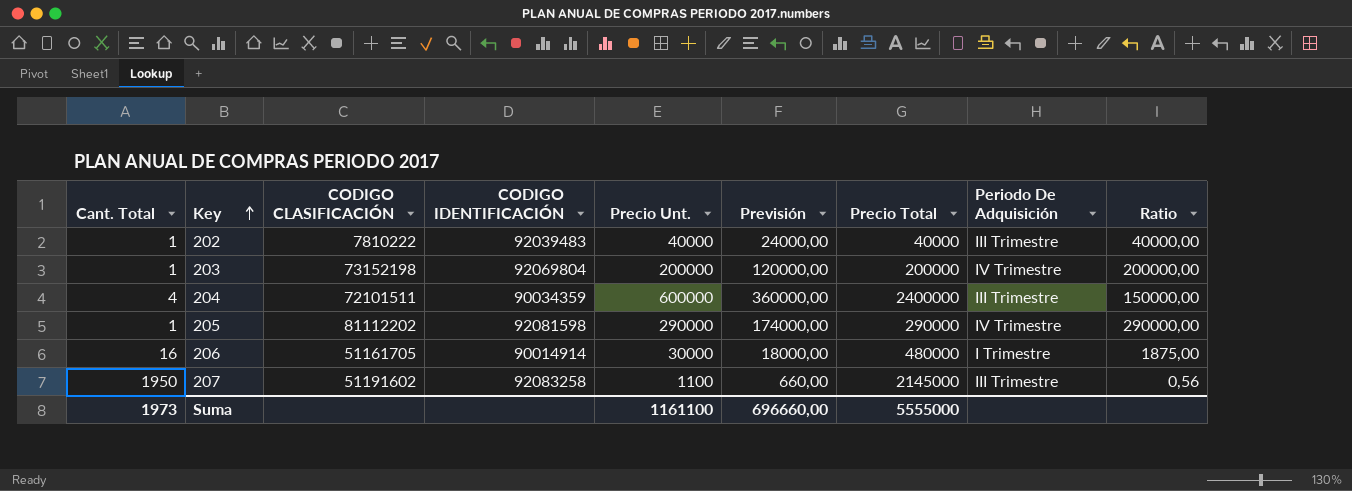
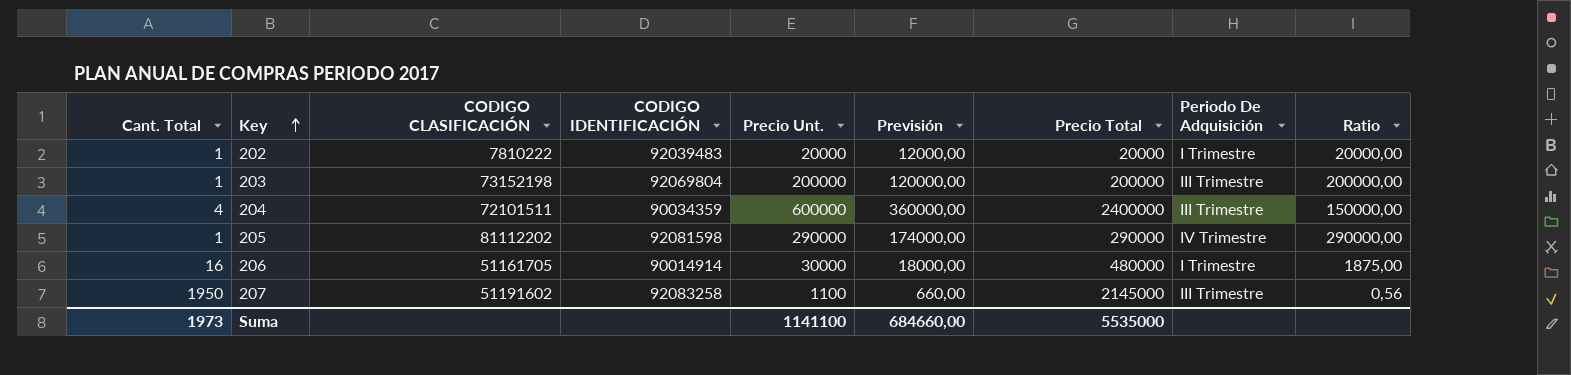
202 | Precio Unt.: 40000 -> 20000
202 | Previsión: 24000,00 -> 12000,00
202 | Precio Total: 40000 -> 20000
202 | Periodo De Adquisición: III Trimestre -> I Trimestre
202 | Ratio: 40000,00 -> 20000,00
203 | Periodo De Adquisición: IV Trimestre -> III Trimestre
Suma | Precio Unt.: 1161100 -> 1141100
Suma | Previsión: 696660,00 -> 684660,00
Suma | Precio Total: 5555000 -> 5535000

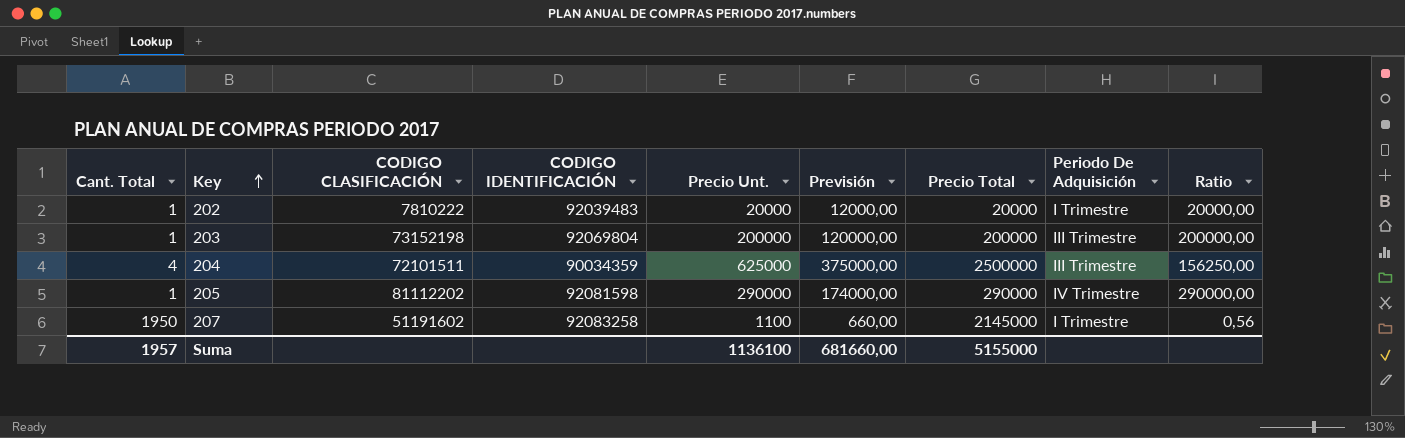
row 206: 16 | 51161705 | 90014914 | 30000 | 18000,00 | 480000 | I Trimestre | 1875,00 -> none
204 | Precio Unt.: 600000 -> 625000
204 | Previsión: 360000,00 -> 375000,00
204 | Precio Total: 2400000 -> 2500000
204 | Ratio: 150000,00 -> 156250,00
207 | Periodo De Adquisición: III Trimestre -> I Trimestre
Suma | Cant. Total: 1973 -> 1957
Suma | Precio Unt.: 1141100 -> 1136100
Suma | Previsión: 684660,00 -> 681660,00
Suma | Precio Total: 5535000 -> 5155000

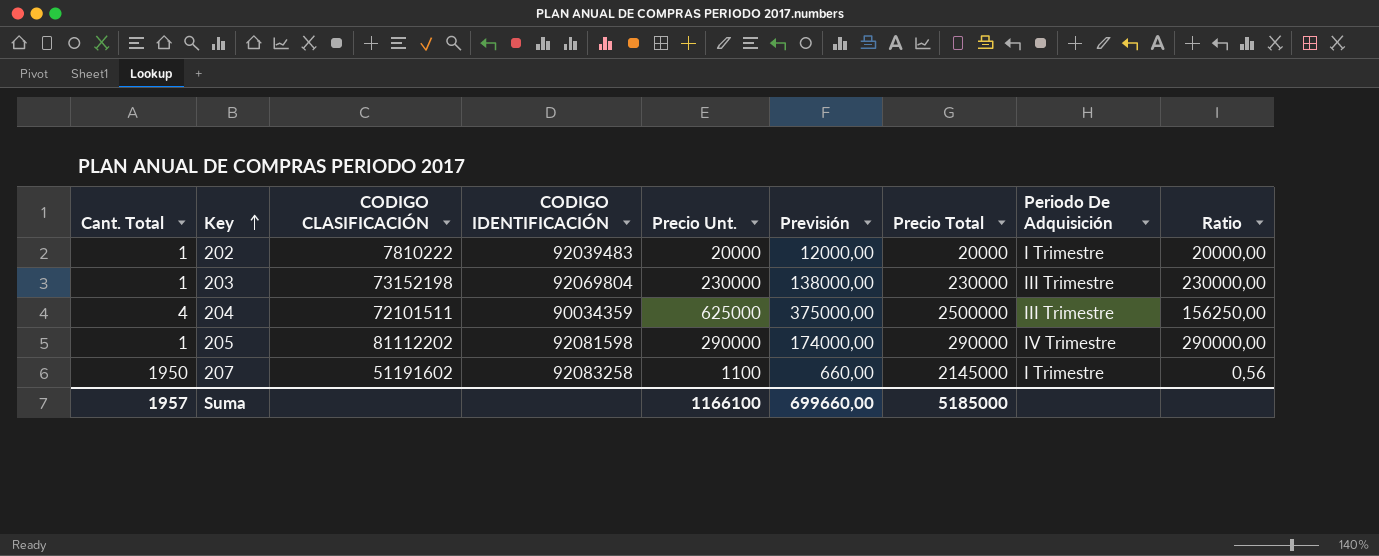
203 | Precio Unt.: 200000 -> 230000
203 | Previsión: 120000,00 -> 138000,00
203 | Precio Total: 200000 -> 230000
203 | Ratio: 200000,00 -> 230000,00
Suma | Precio Unt.: 1136100 -> 1166100
Suma | Previsión: 681660,00 -> 699660,00
Suma | Precio Total: 5155000 -> 5185000

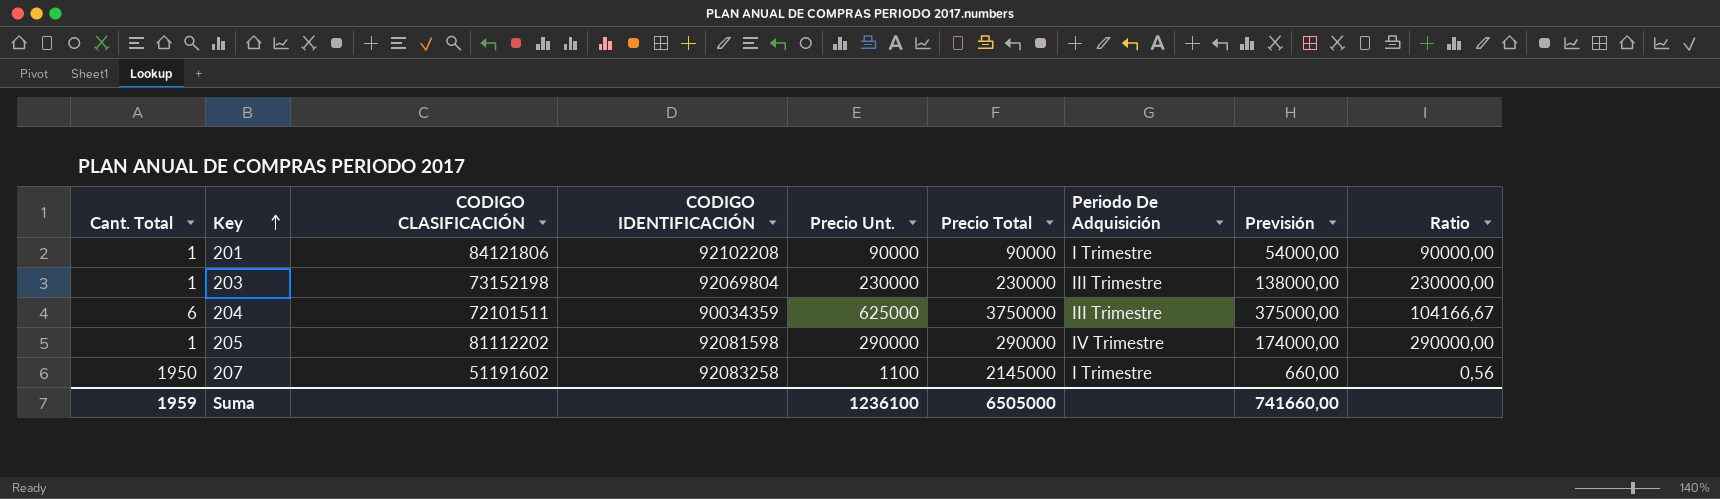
column Previsión | position: 6 -> 8
row 202: 1 | 7810222 | 92039483 | 20000 | 12000,00 | 20000 | I Trimestre | 20000,00 -> none
row 201: none -> 1 | 84121806 | 92102208 | 90000 | 90000 | I Trimestre | 54000,00 | 90000,00
204 | Cant. Total: 4 -> 6
204 | Precio Total: 2500000 -> 3750000
204 | Ratio: 156250,00 -> 104166,67
Suma | Cant. Total: 1957 -> 1959
Suma | Precio Unt.: 1166100 -> 1236100
Suma | Precio Total: 5185000 -> 6505000
Suma | Previsión: 699660,00 -> 741660,00

